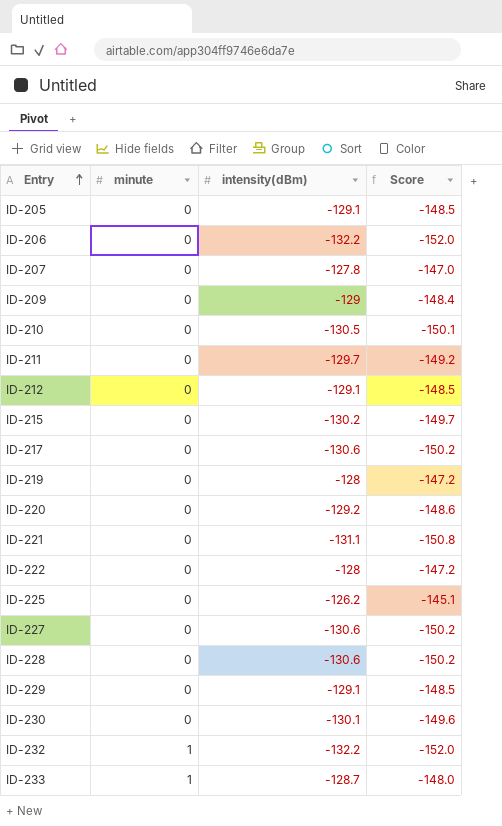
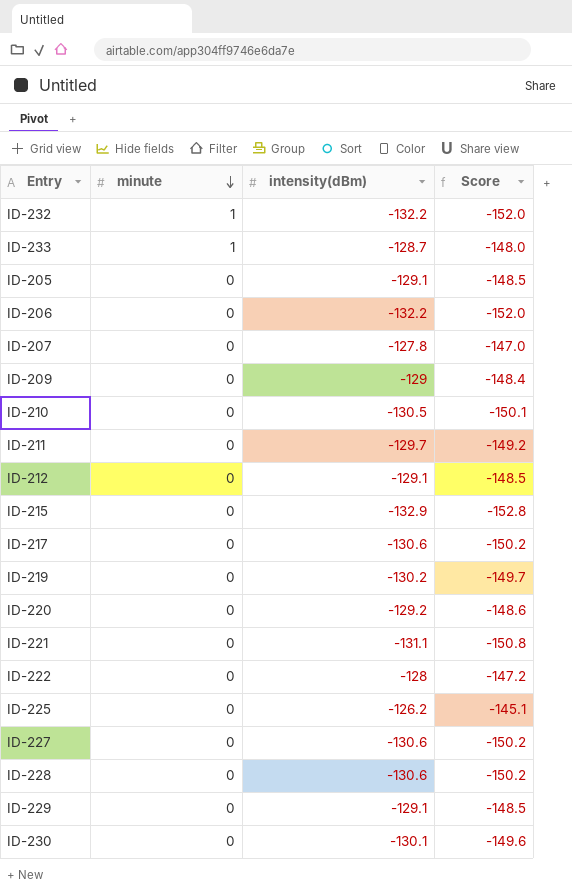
row order: Entry ascending -> minute descending
ID-215 | intensity(dBm): -130.2 -> -132.9
ID-215 | Score: -149.7 -> -152.8
ID-219 | intensity(dBm): -128 -> -130.2
ID-219 | Score: -147.2 -> -149.7

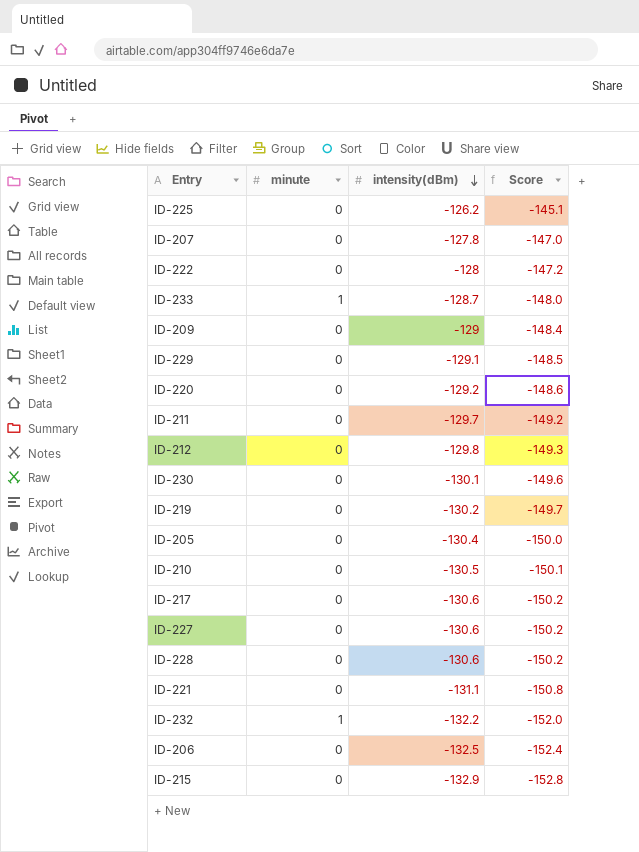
row order: minute descending -> intensity(dBm) descending
ID-212 | intensity(dBm): -129.1 -> -129.8
ID-212 | Score: -148.5 -> -149.3
ID-205 | intensity(dBm): -129.1 -> -130.4
ID-205 | Score: -148.5 -> -150.0
ID-206 | intensity(dBm): -132.2 -> -132.5
ID-206 | Score: -152.0 -> -152.4

